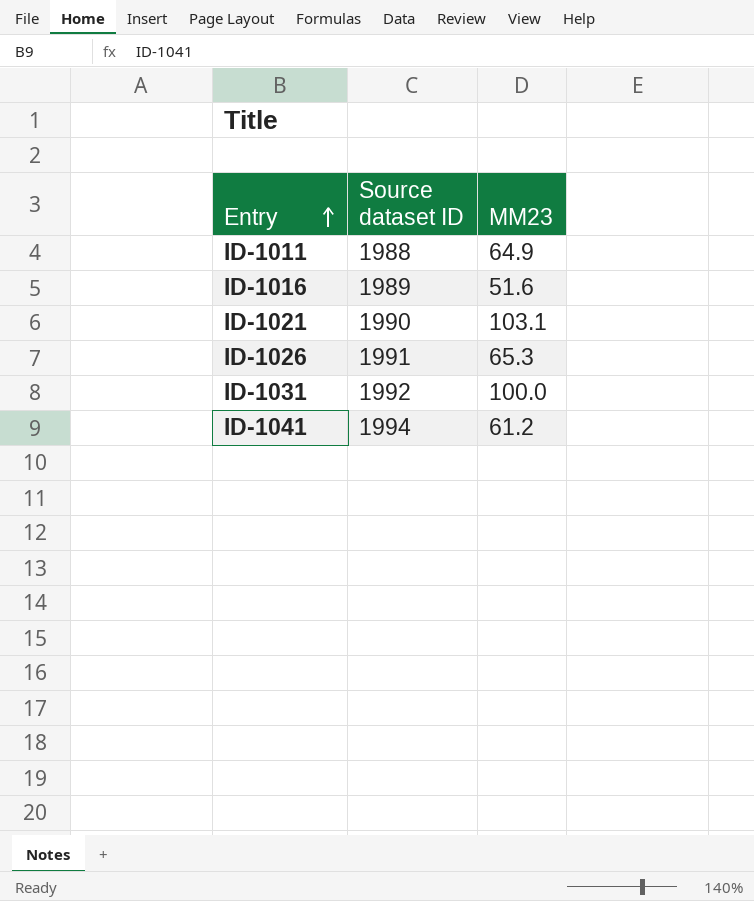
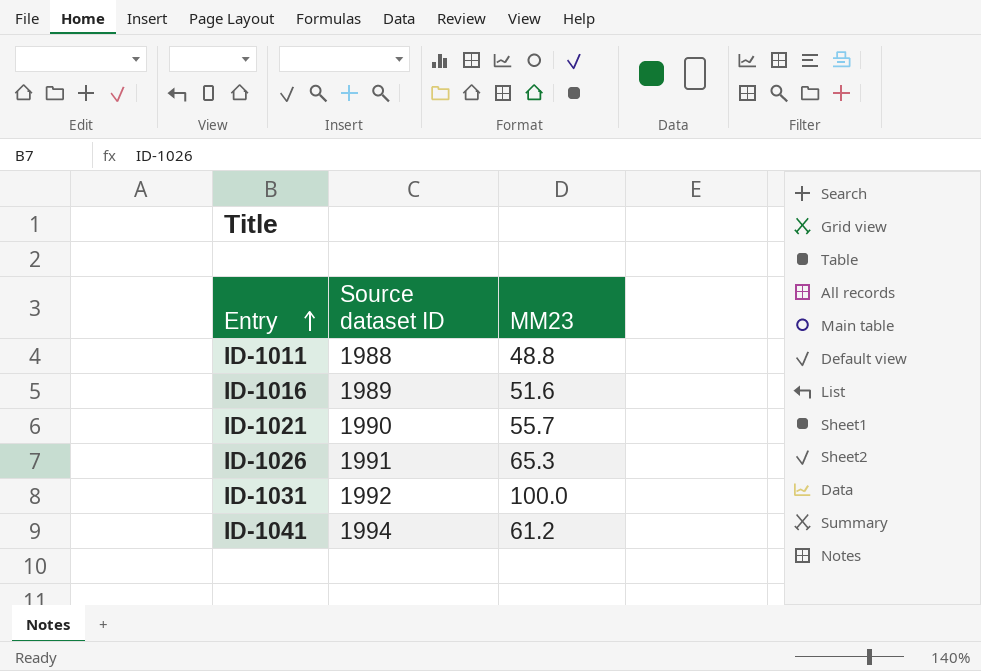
ID-1011 | MM23: 64.9 -> 48.8
ID-1021 | MM23: 103.1 -> 55.7

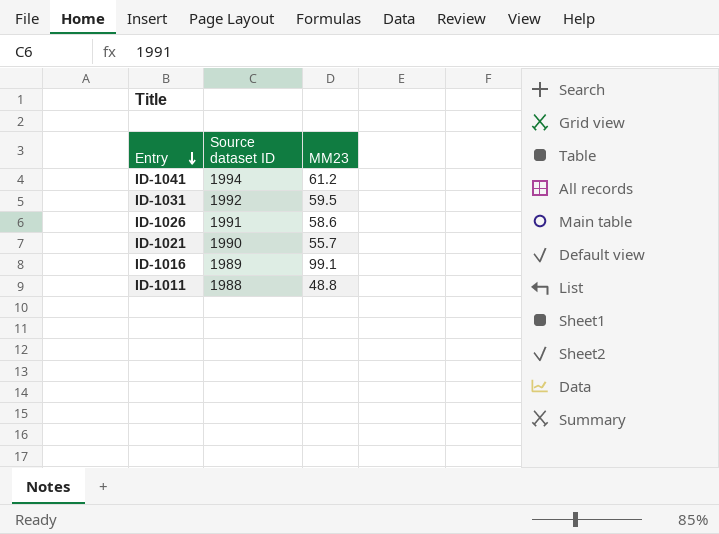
row order: Entry ascending -> Entry descending
ID-1031 | MM23: 100.0 -> 59.5
ID-1026 | MM23: 65.3 -> 58.6
ID-1016 | MM23: 51.6 -> 99.1

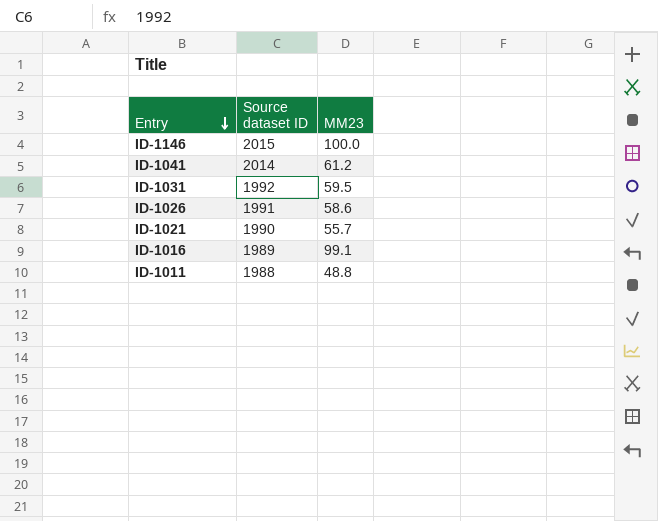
row ID-1146: none -> 2015 | 100.0
ID-1041 | Source dataset ID: 1994 -> 2014

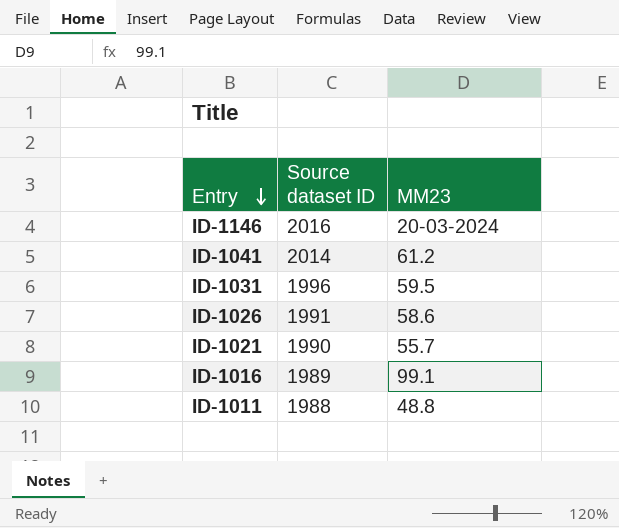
ID-1146 | Source dataset ID: 2015 -> 2016
ID-1146 | MM23: 100.0 -> 20-03-2024
ID-1031 | Source dataset ID: 1992 -> 1996

